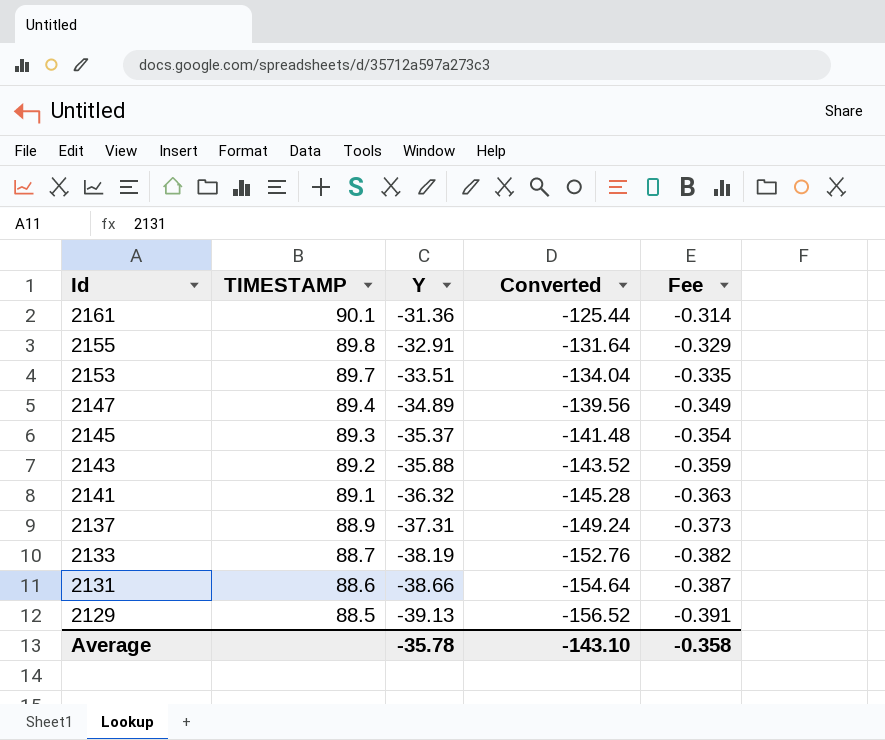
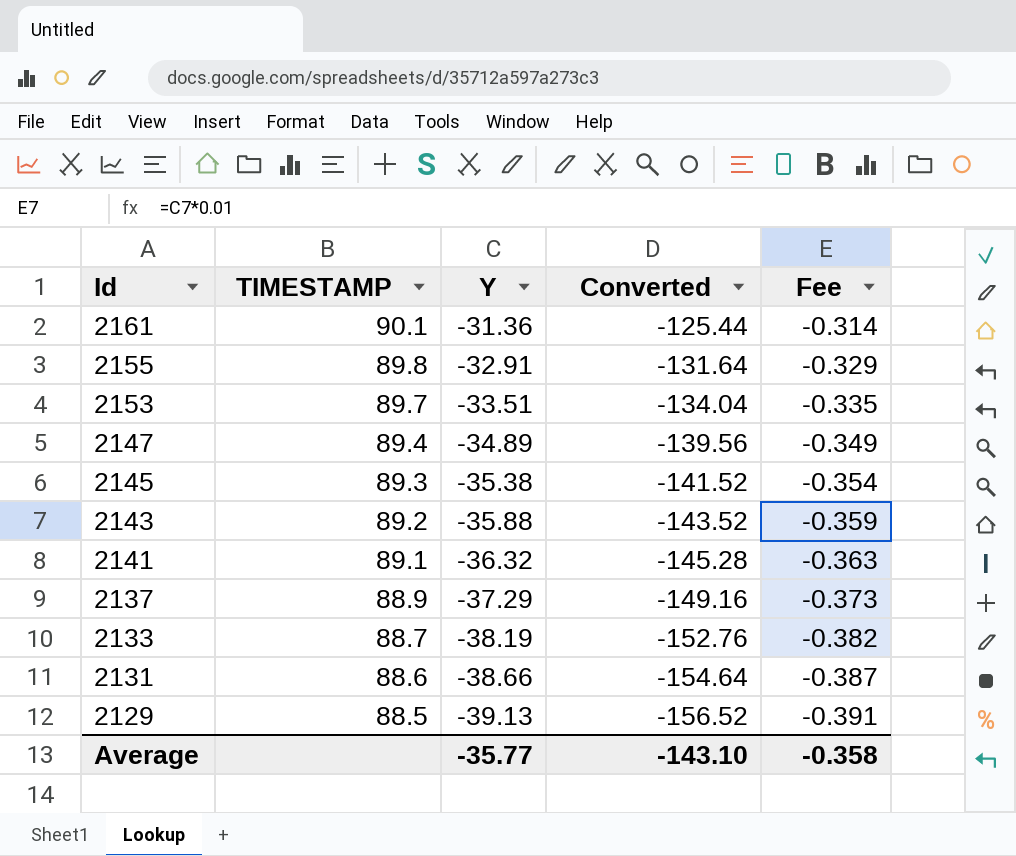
2145 | Y: -35.37 -> -35.38
2145 | Converted: -141.48 -> -141.52
2137 | Y: -37.31 -> -37.29
2137 | Converted: -149.24 -> -149.16
Average | Y: -35.78 -> -35.77

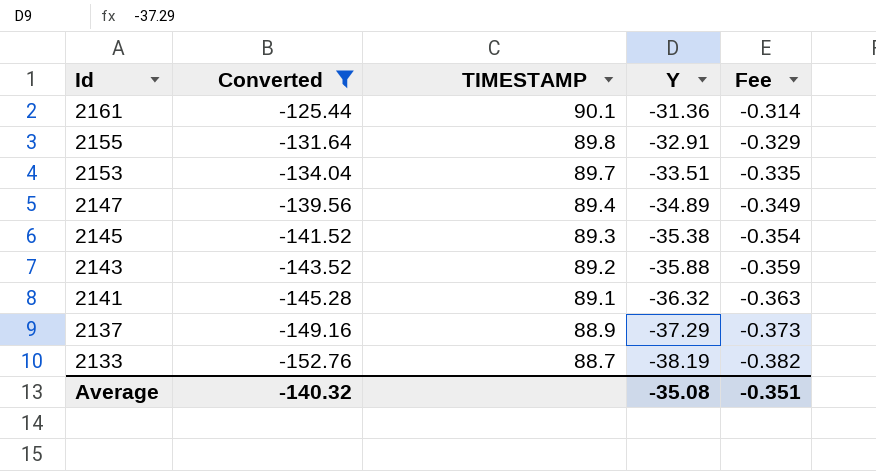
filter: none -> Converted >= -152.76
column Converted | position: 4 -> 2
Average | Converted: -143.10 -> -140.32
Average | Y: -35.77 -> -35.08
Average | Fee: -0.358 -> -0.351

